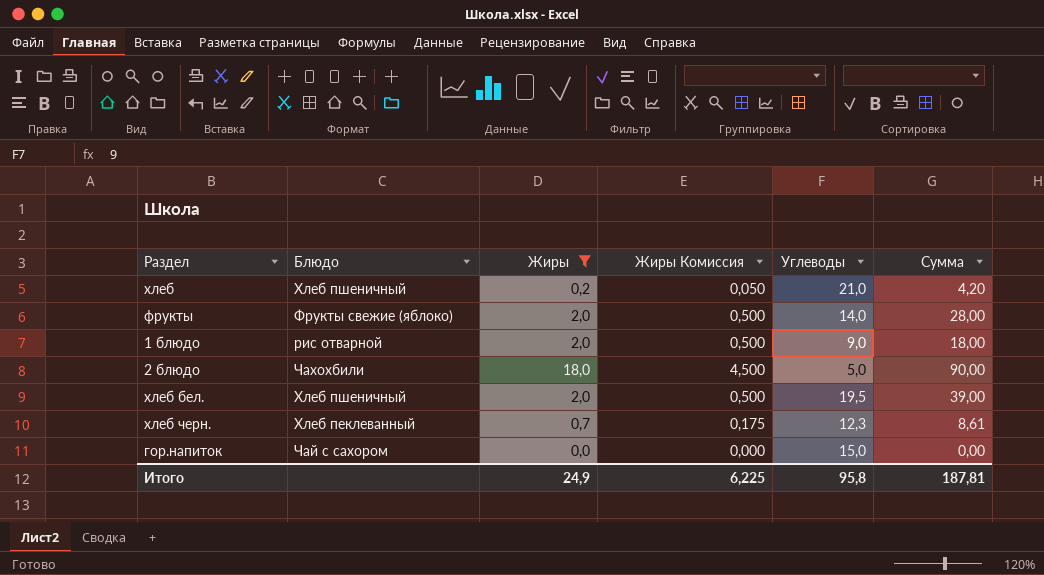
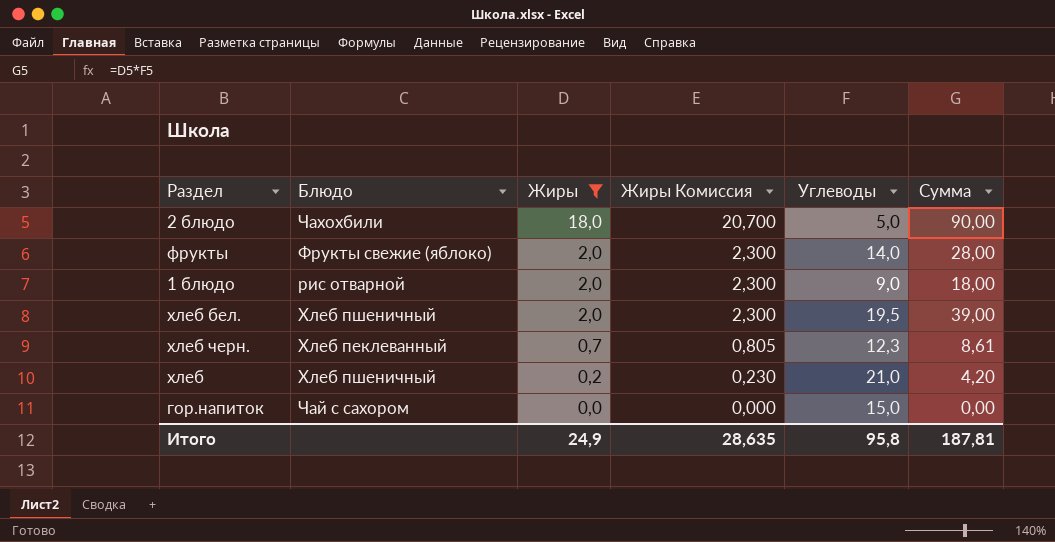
row order: none -> Жиры descending
column Жиры Комиссия | formula: [Жиры] * 0,25 -> [Жиры] * 1,15
Итого | Жиры Комиссия: 6,225 -> 28,635

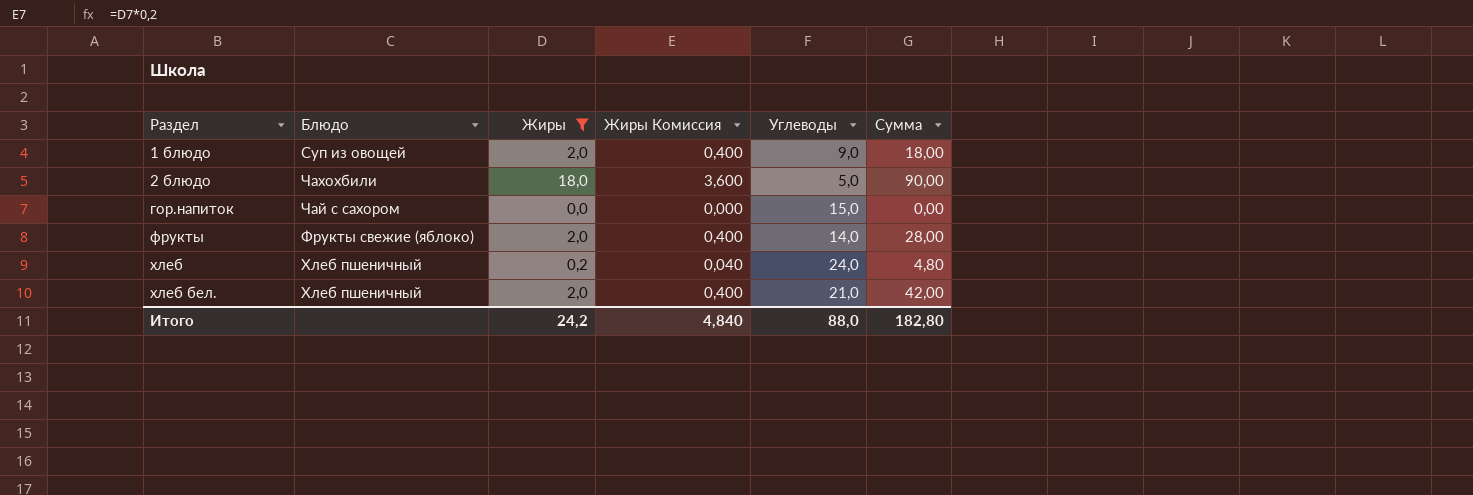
row order: Жиры descending -> Раздел ascending
column Жиры Комиссия | formula: [Жиры] * 1,15 -> [Жиры] * 0,2
row хлеб черн.: Хлеб пеклеванный | 0,7 | 0,805 | 12,3 | 8,61 -> none
1 блюдо | Блюдо: рис отварной -> Суп из овощей
хлеб | Углеводы: 21,0 -> 24,0
хлеб | Сумма: 4,20 -> 4,80
хлеб бел. | Углеводы: 19,5 -> 21,0
хлеб бел. | Сумма: 39,00 -> 42,00
Итого | Жиры: 24,9 -> 24,2
Итого | Жиры Комиссия: 28,635 -> 4,840
Итого | Углеводы: 95,8 -> 88,0
Итого | Сумма: 187,81 -> 182,80

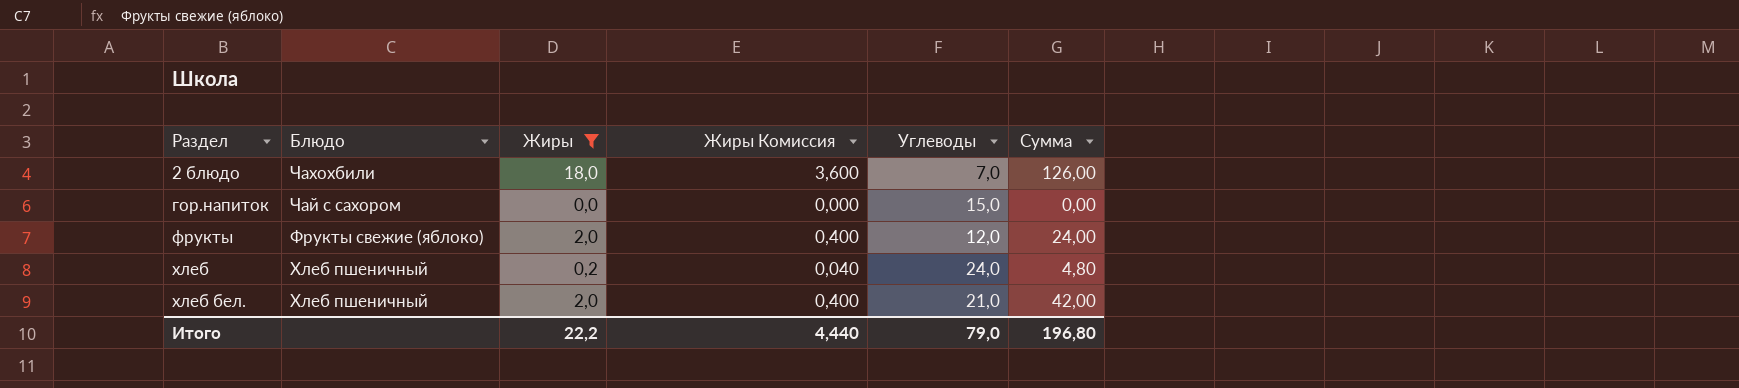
row 1 блюдо: Суп из овощей | 2,0 | 0,400 | 9,0 | 18,00 -> none
2 блюдо | Углеводы: 5,0 -> 7,0
2 блюдо | Сумма: 90,00 -> 126,00
фрукты | Углеводы: 14,0 -> 12,0
фрукты | Сумма: 28,00 -> 24,00
Итого | Жиры: 24,2 -> 22,2
Итого | Жиры Комиссия: 4,840 -> 4,440
Итого | Углеводы: 88,0 -> 79,0
Итого | Сумма: 182,80 -> 196,80

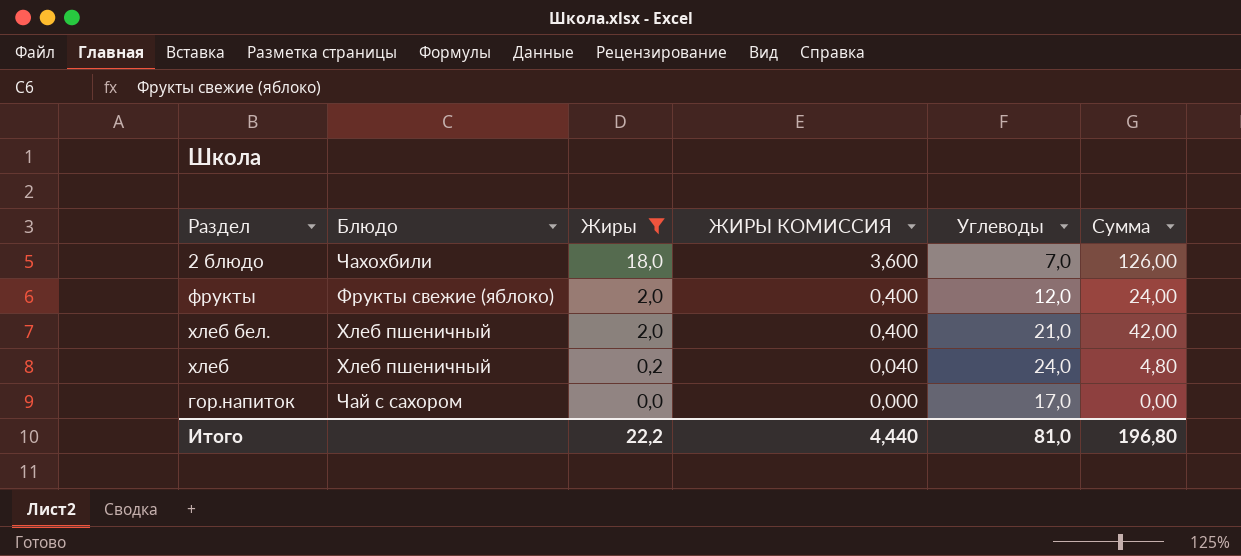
row order: Раздел ascending -> Жиры descending
column name: Жиры Комиссия -> ЖИРЫ КОМИССИЯ
гор.напиток | Углеводы: 15,0 -> 17,0
Итого | Углеводы: 79,0 -> 81,0

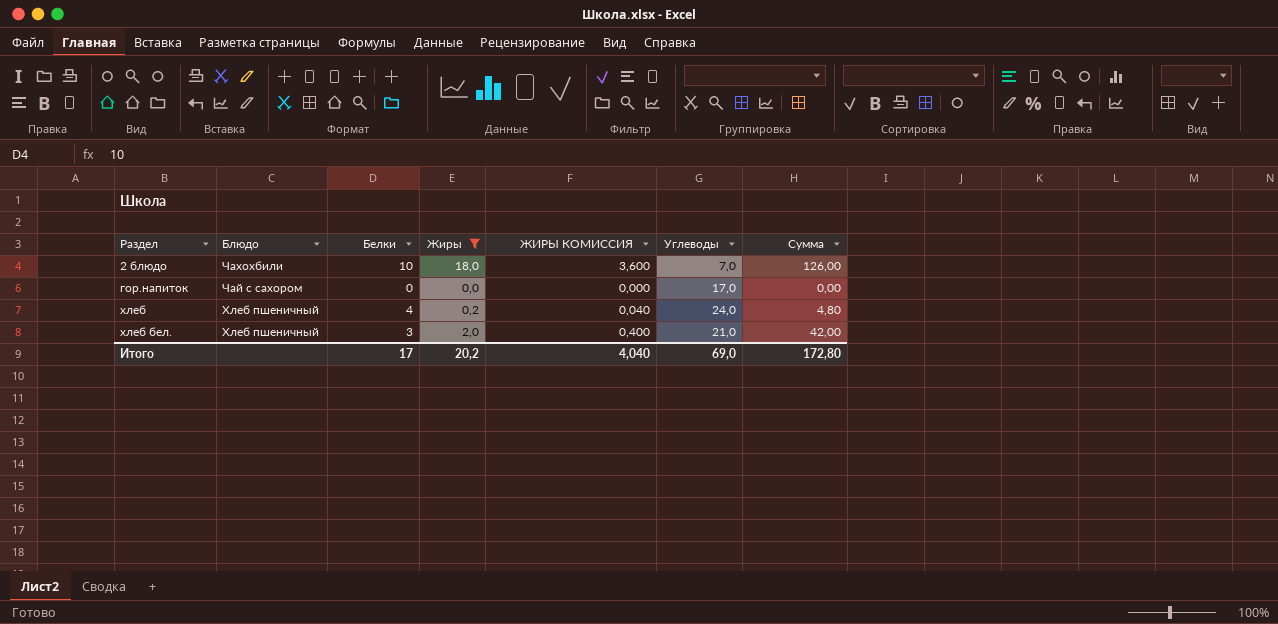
row order: Жиры descending -> Раздел ascending
column Белки | position: none -> 3
row фрукты: Фрукты свежие (яблоко) | 2,0 | 0,400 | 12,0 | 24,00 -> none
Итого | Жиры: 22,2 -> 20,2
Итого | ЖИРЫ КОМИССИЯ: 4,440 -> 4,040
Итого | Углеводы: 81,0 -> 69,0
Итого | Сумма: 196,80 -> 172,80

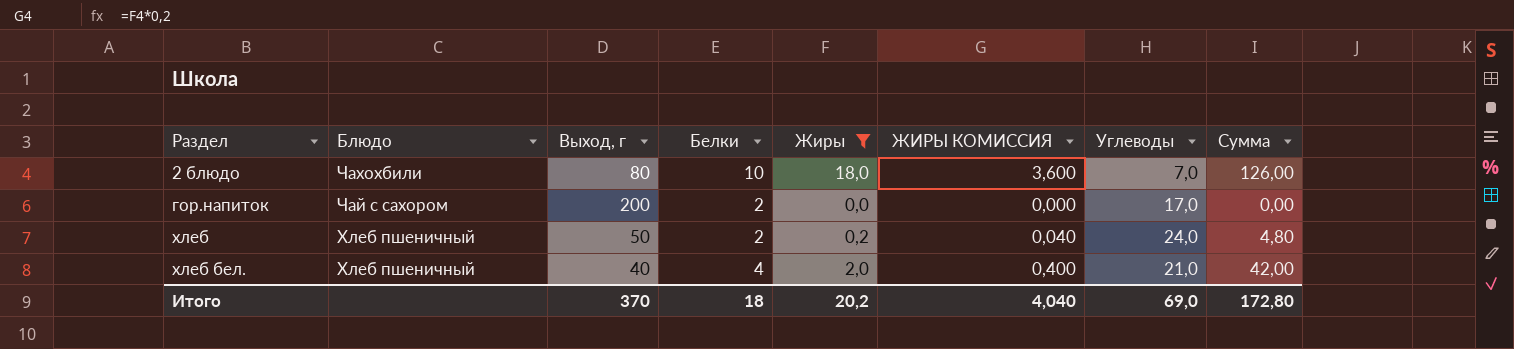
column Выход, г | position: none -> 3
гор.напиток | Белки: 0 -> 2
хлеб | Белки: 4 -> 2
хлеб бел. | Белки: 3 -> 4
Итого | Белки: 17 -> 18

